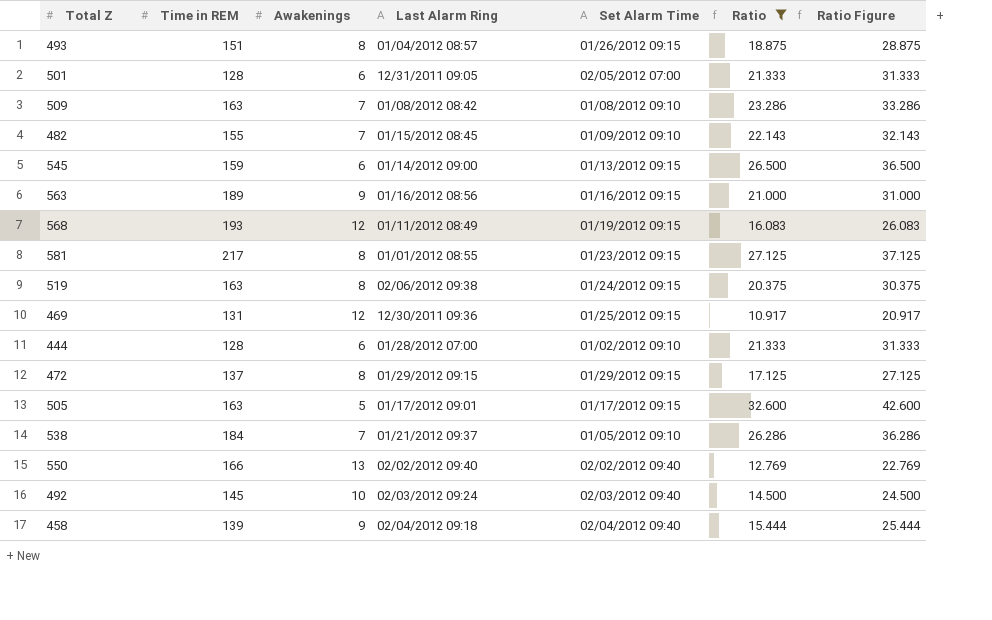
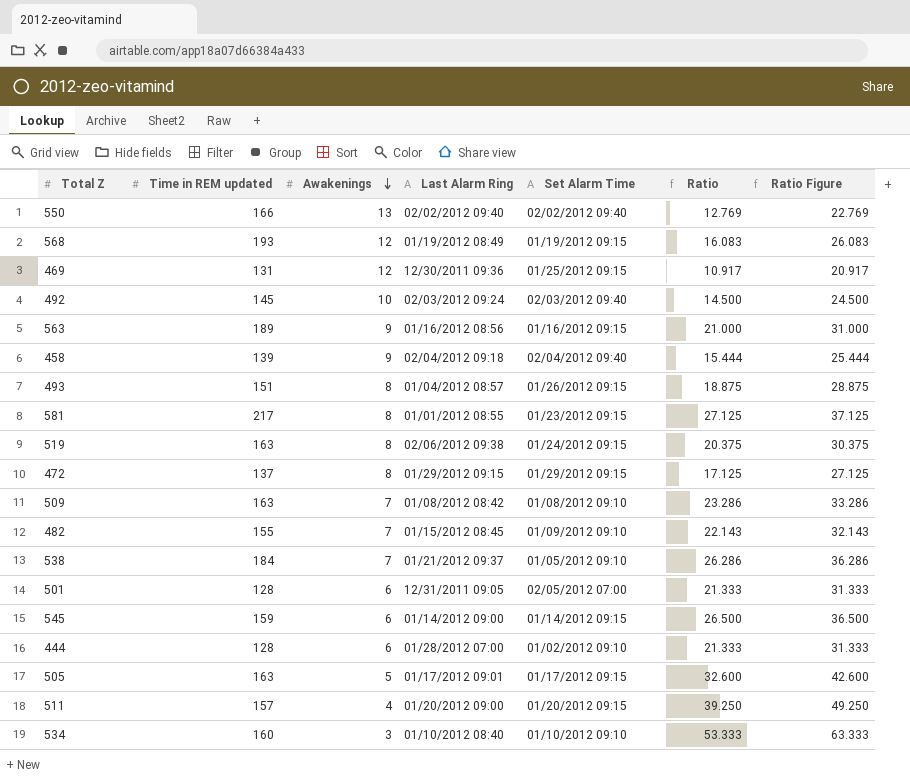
filter: Ratio <= 32.600 -> none
row order: none -> Awakenings descending
column name: Time in REM -> Time in REM updated
568 | Last Alarm Ring: 01/11/2012 08:49 -> 01/19/2012 08:49
545 | Set Alarm Time: 01/13/2012 09:15 -> 01/14/2012 09:15

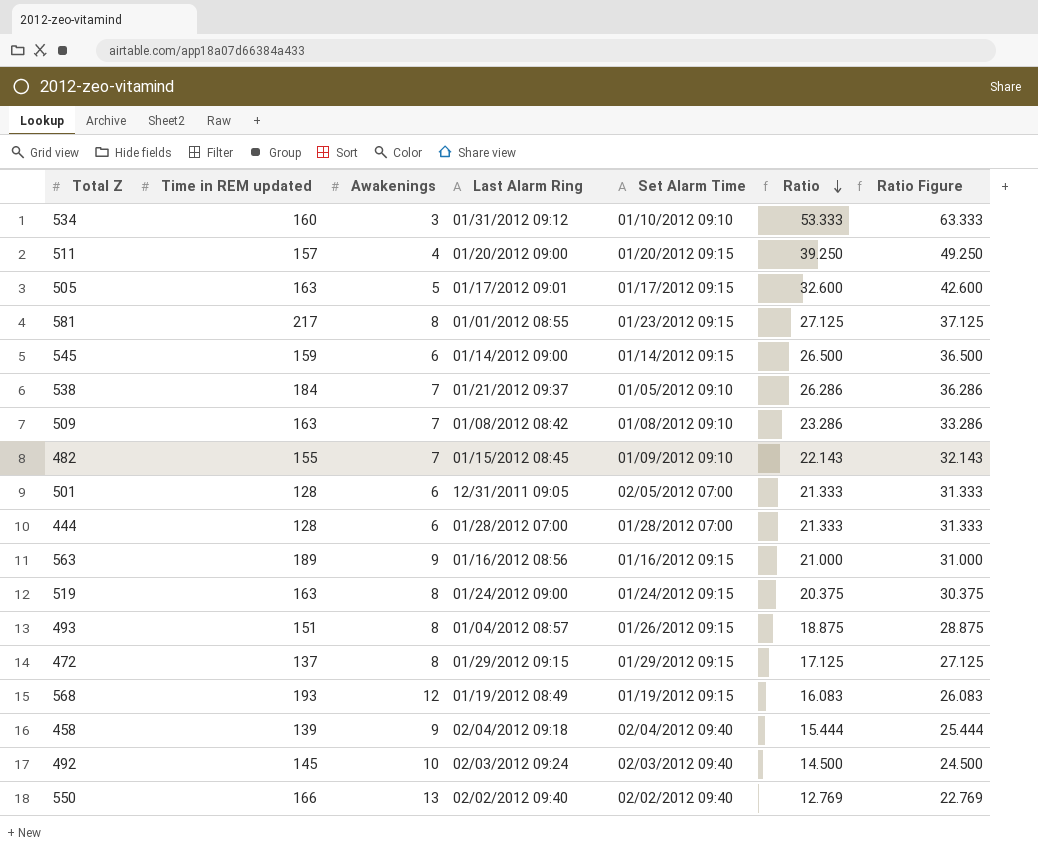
row order: Awakenings descending -> Ratio descending
row 469: 131 | 12 | 12/30/2011 09:36 | 01/25/2012 09:15 | 10.917 | 20.917 -> none
534 | Last Alarm Ring: 01/10/2012 08:40 -> 01/31/2012 09:12
444 | Set Alarm Time: 01/02/2012 09:10 -> 01/28/2012 07:00
519 | Last Alarm Ring: 02/06/2012 09:38 -> 01/24/2012 09:00

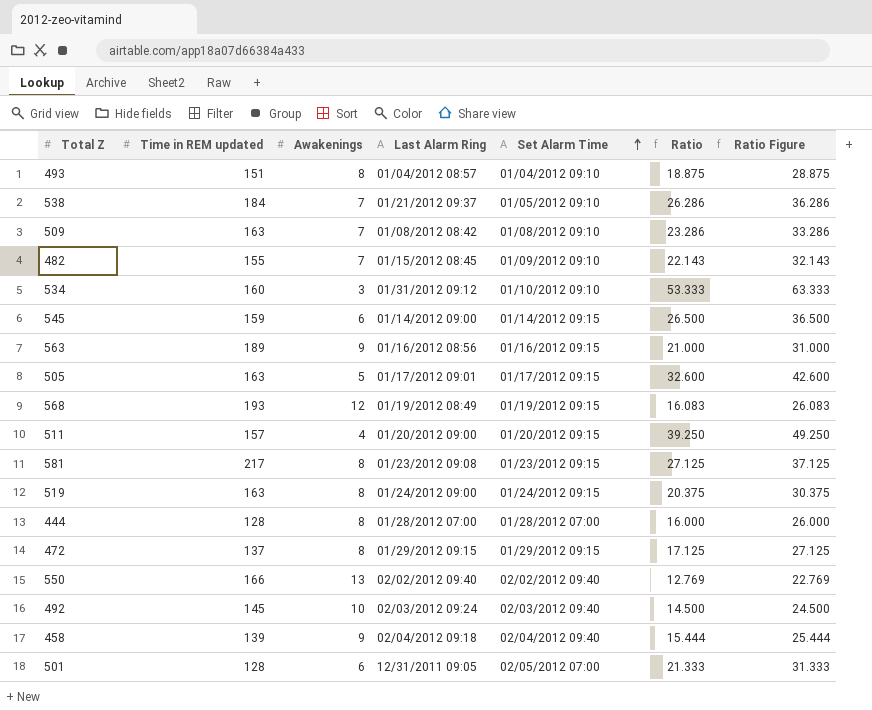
row order: Ratio descending -> Set Alarm Time ascending
493 | Set Alarm Time: 01/26/2012 09:15 -> 01/04/2012 09:10
581 | Last Alarm Ring: 01/01/2012 08:55 -> 01/23/2012 09:08
444 | Awakenings: 6 -> 8
444 | Ratio: 21.333 -> 16.000
444 | Ratio Figure: 31.333 -> 26.000

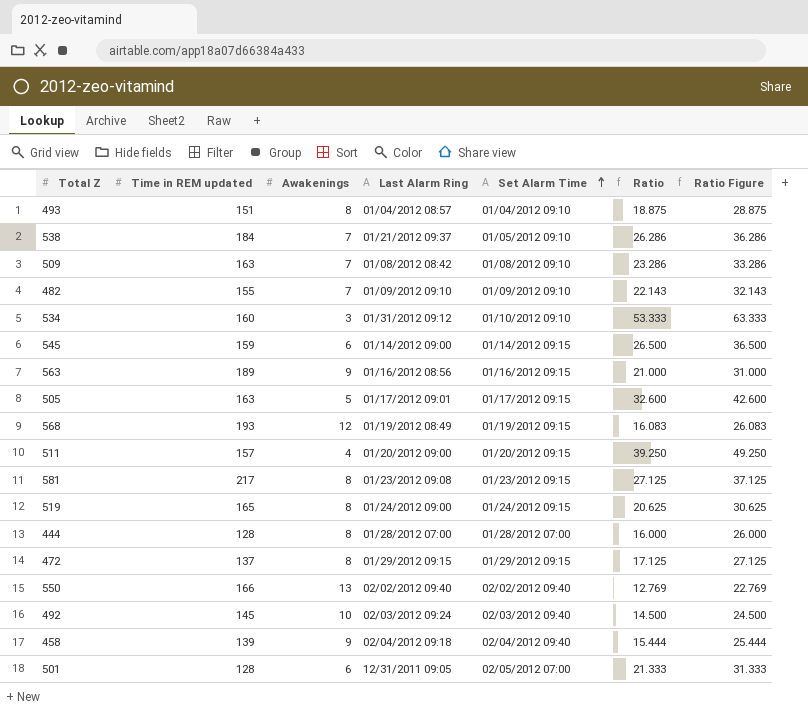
482 | Last Alarm Ring: 01/15/2012 08:45 -> 01/09/2012 09:10
519 | Time in REM updated: 163 -> 165
519 | Ratio: 20.375 -> 20.625
519 | Ratio Figure: 30.375 -> 30.625

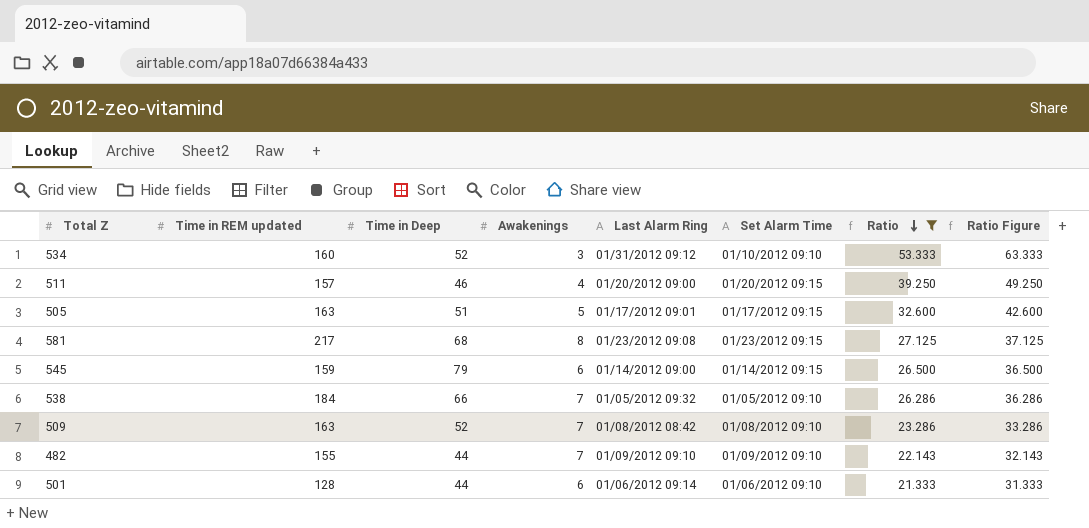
filter: none -> Ratio >= 21.333
row order: Set Alarm Time ascending -> Ratio descending
column Time in Deep | position: none -> 3
538 | Last Alarm Ring: 01/21/2012 09:37 -> 01/05/2012 09:32
501 | Last Alarm Ring: 12/31/2011 09:05 -> 01/06/2012 09:14
501 | Set Alarm Time: 02/05/2012 07:00 -> 01/06/2012 09:10

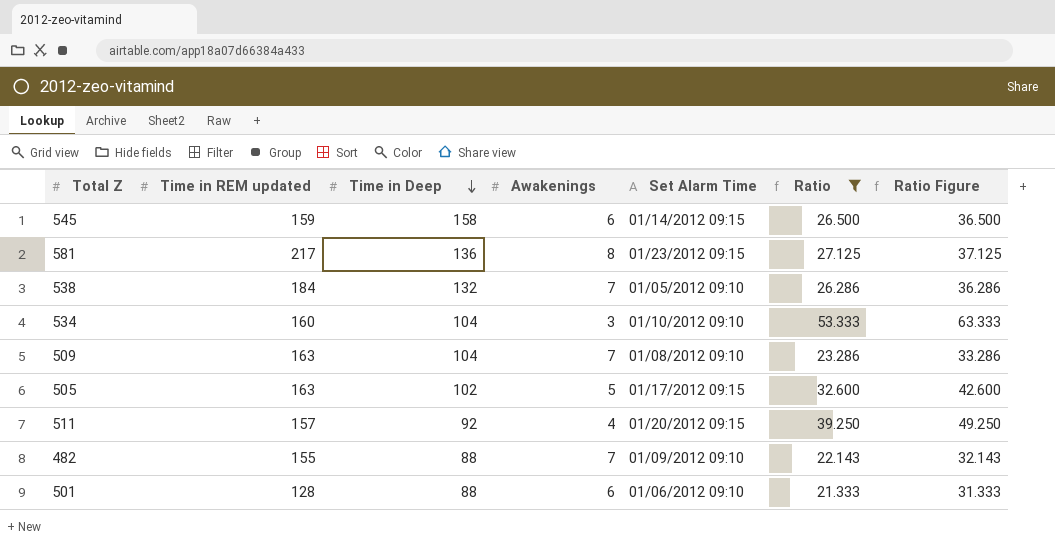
row order: Ratio descending -> Time in Deep descending
column Last Alarm Ring | position: 5 -> none
545 | Time in Deep: 79 -> 158
581 | Time in Deep: 68 -> 136
538 | Time in Deep: 66 -> 132
534 | Time in Deep: 52 -> 104
509 | Time in Deep: 52 -> 104
505 | Time in Deep: 51 -> 102
511 | Time in Deep: 46 -> 92
482 | Time in Deep: 44 -> 88
501 | Time in Deep: 44 -> 88

